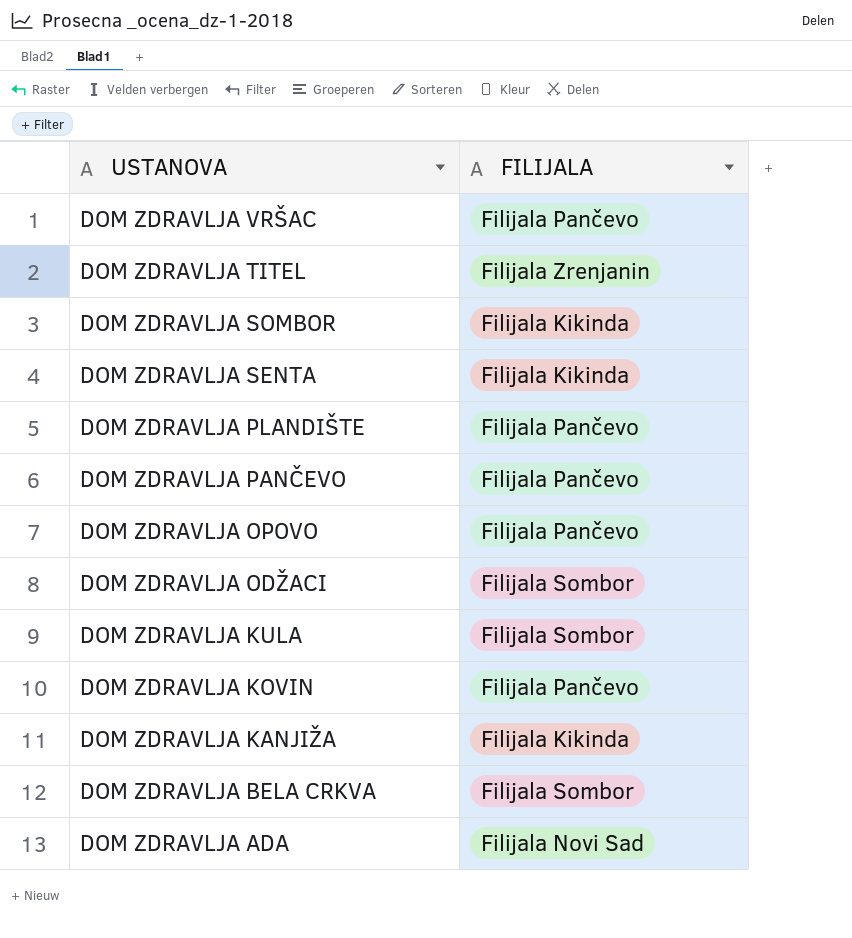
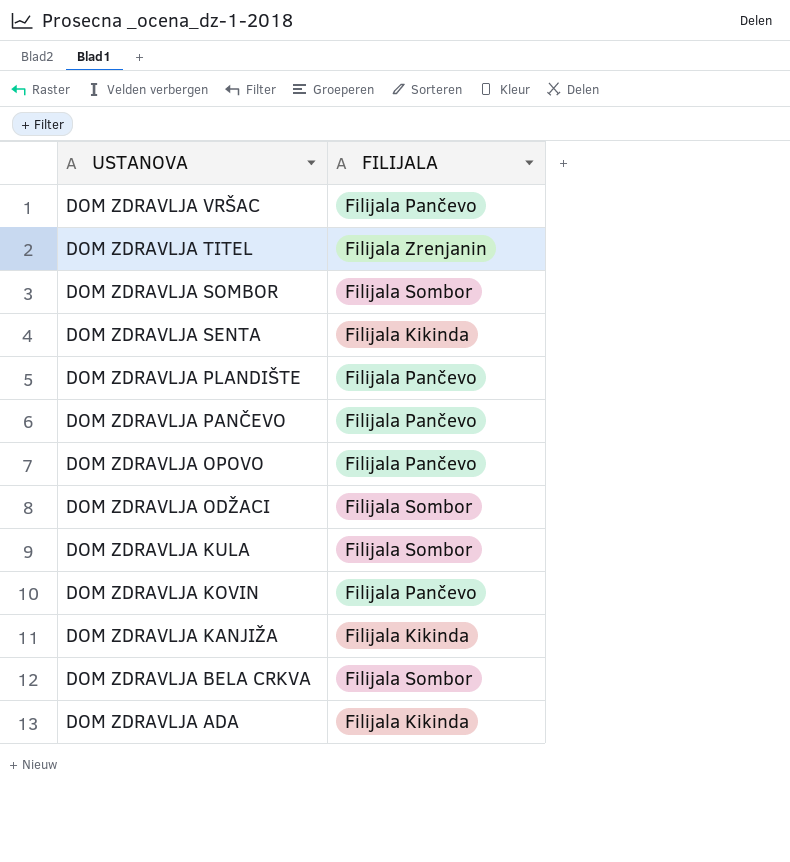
DOM ZDRAVLJA SOMBOR | FILIJALA: Filijala Kikinda -> Filijala Sombor
DOM ZDRAVLJA ADA | FILIJALA: Filijala Novi Sad -> Filijala Kikinda

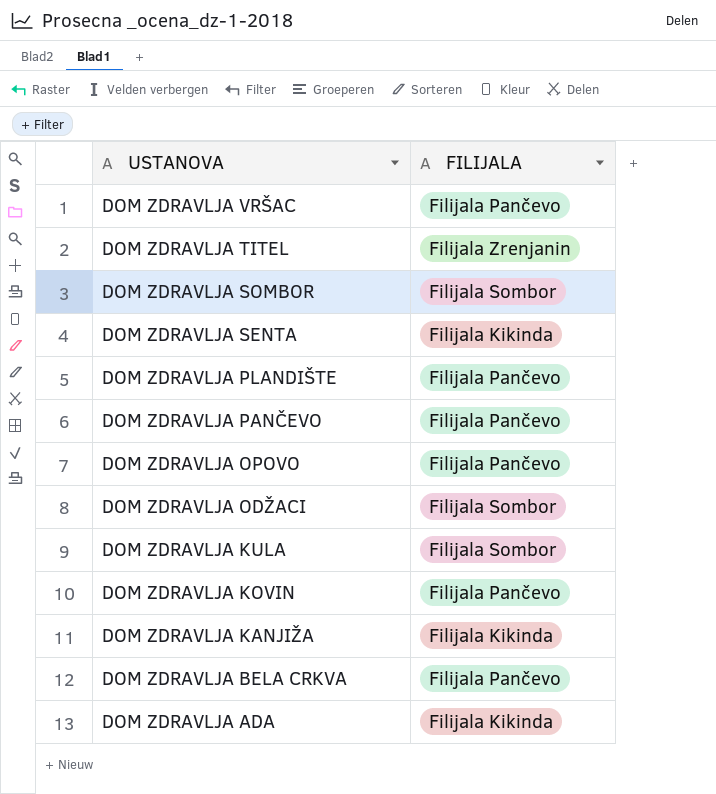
DOM ZDRAVLJA BELA CRKVA | FILIJALA: Filijala Sombor -> Filijala Pančevo

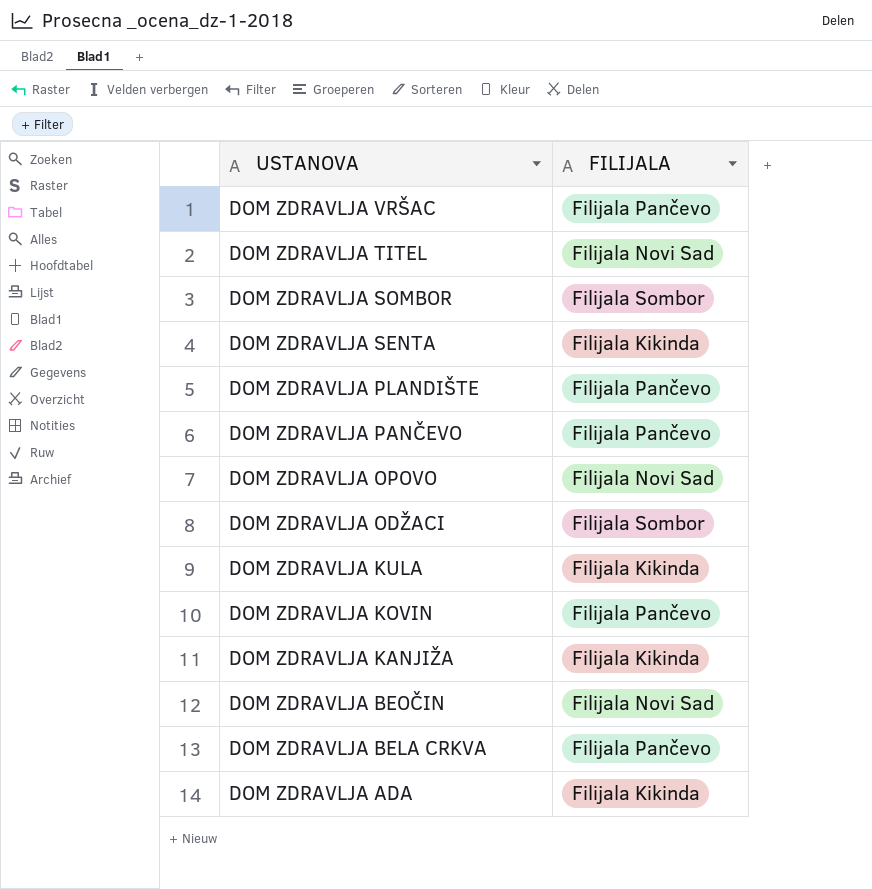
DOM ZDRAVLJA TITEL | FILIJALA: Filijala Zrenjanin -> Filijala Novi Sad
DOM ZDRAVLJA OPOVO | FILIJALA: Filijala Pančevo -> Filijala Novi Sad
DOM ZDRAVLJA KULA | FILIJALA: Filijala Sombor -> Filijala Kikinda
row DOM ZDRAVLJA BEOČIN: none -> Filijala Novi Sad

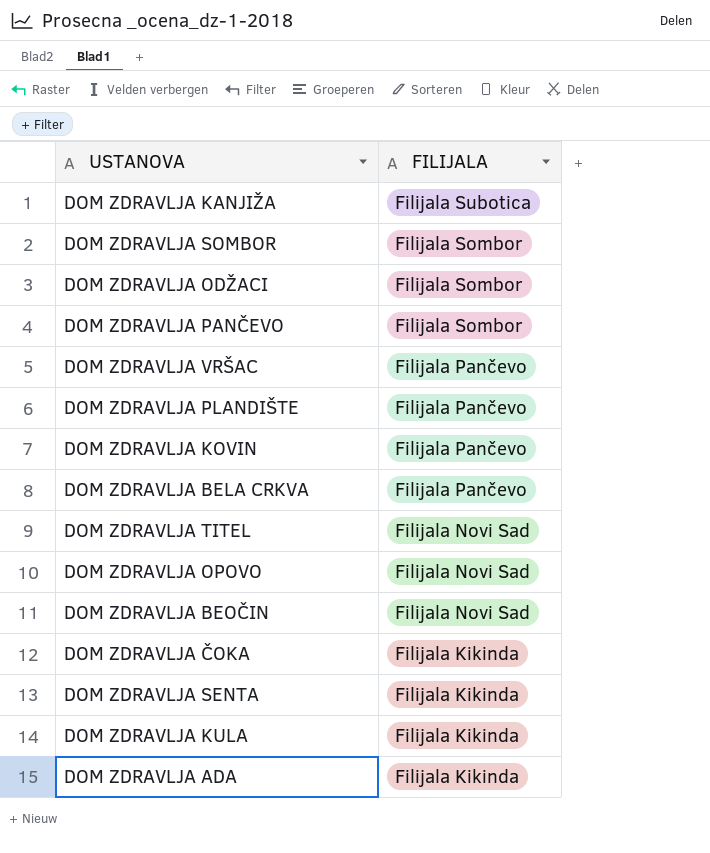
row order: USTANOVA descending -> FILIJALA descending
DOM ZDRAVLJA KANJIŽA | FILIJALA: Filijala Kikinda -> Filijala Subotica
DOM ZDRAVLJA PANČEVO | FILIJALA: Filijala Pančevo -> Filijala Sombor
row DOM ZDRAVLJA ČOKA: none -> Filijala Kikinda

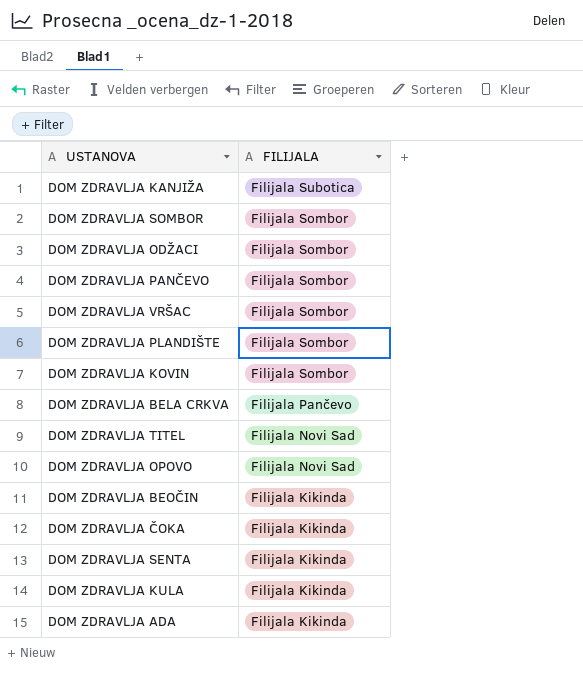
DOM ZDRAVLJA VRŠAC | FILIJALA: Filijala Pančevo -> Filijala Sombor
DOM ZDRAVLJA PLANDIŠTE | FILIJALA: Filijala Pančevo -> Filijala Sombor
DOM ZDRAVLJA KOVIN | FILIJALA: Filijala Pančevo -> Filijala Sombor
DOM ZDRAVLJA BEOČIN | FILIJALA: Filijala Novi Sad -> Filijala Kikinda

